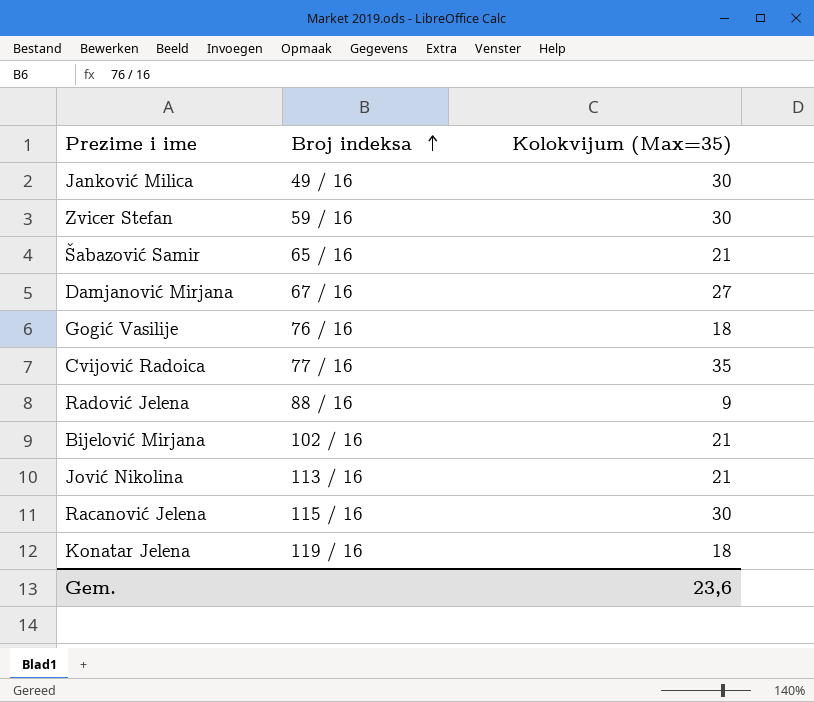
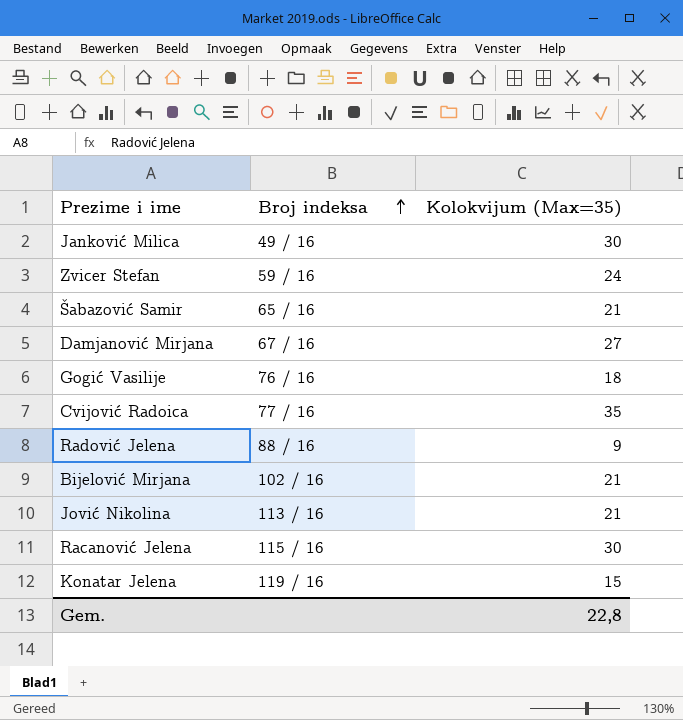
Zvicer Stefan | Kolokvijum (Max=35): 30 -> 24
Konatar Jelena | Kolokvijum (Max=35): 18 -> 15
Gem. | Kolokvijum (Max=35): 23,6 -> 22,8

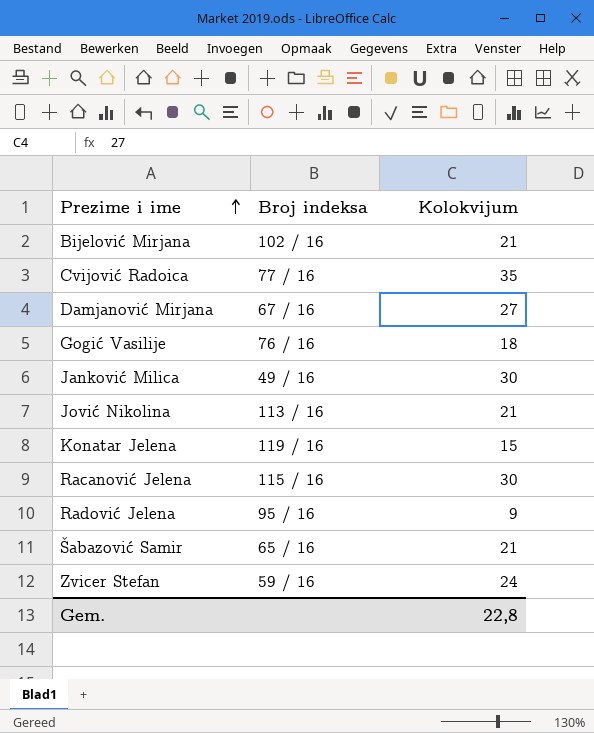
row order: Broj indeksa ascending -> Prezime i ime ascending
column name: Kolokvijum (Max=35) -> Kolokvijum
Radović Jelena | Broj indeksa: 88 / 16 -> 95 / 16

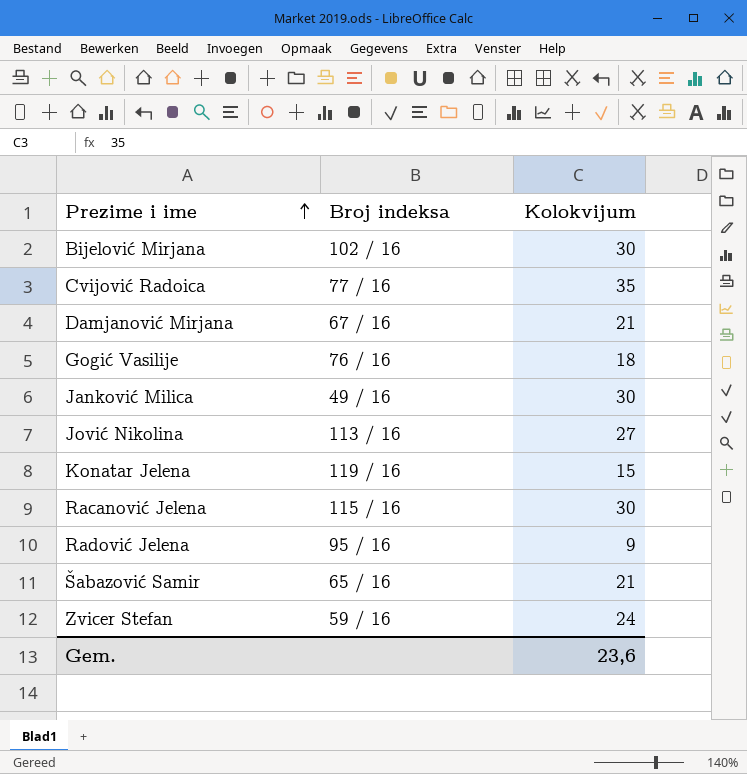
Bijelović Mirjana | Kolokvijum: 21 -> 30
Damjanović Mirjana | Kolokvijum: 27 -> 21
Jović Nikolina | Kolokvijum: 21 -> 27
Gem. | Kolokvijum: 22,8 -> 23,6

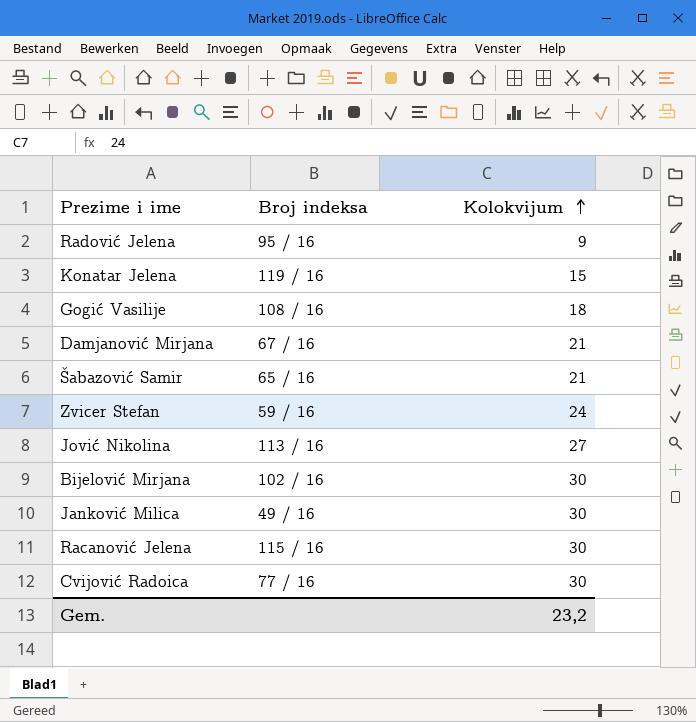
row order: Prezime i ime ascending -> Kolokvijum ascending
Gogić Vasilije | Broj indeksa: 76 / 16 -> 108 / 16
Cvijović Radoica | Kolokvijum: 35 -> 30
Gem. | Kolokvijum: 23,6 -> 23,2

